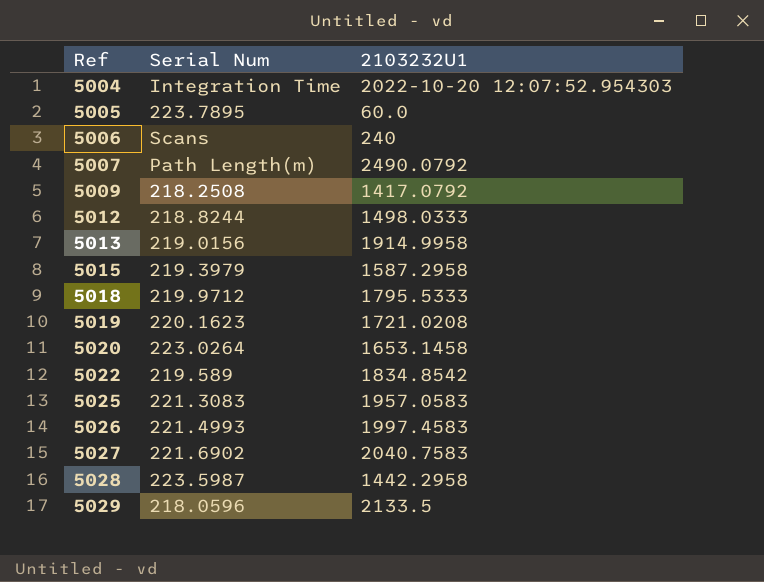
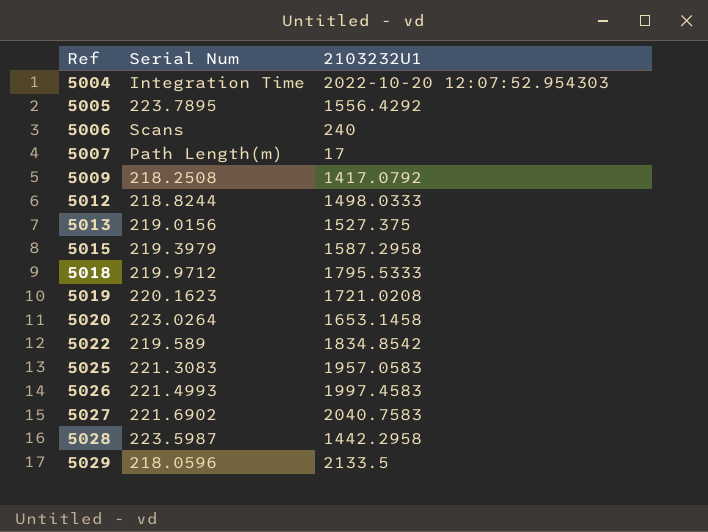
5005 | 2103232U1: 60.0 -> 1556.4292
5007 | 2103232U1: 2490.0792 -> 17
5013 | 2103232U1: 1914.9958 -> 1527.375

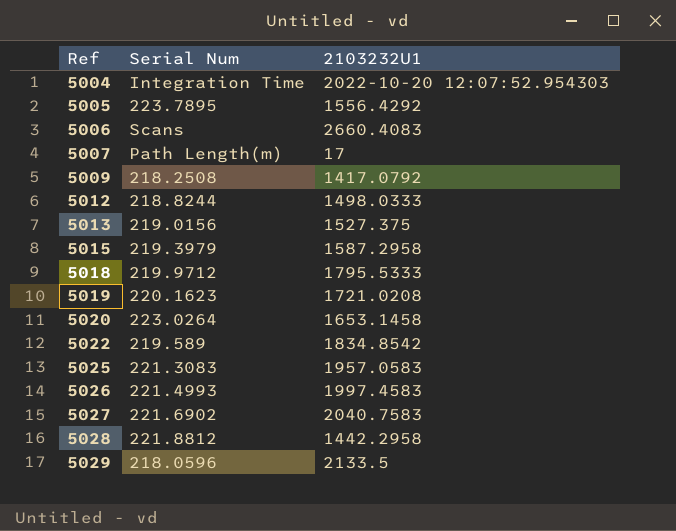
5006 | 2103232U1: 240 -> 2660.4083
5028 | Serial Num: 223.5987 -> 221.8812

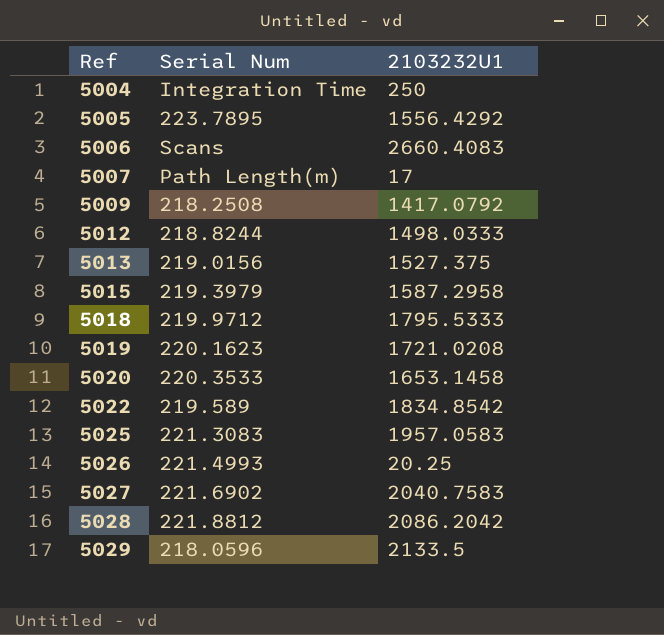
5004 | 2103232U1: 2022-10-20 12:07:52.954303 -> 250
5020 | Serial Num: 223.0264 -> 220.3533
5026 | 2103232U1: 1997.4583 -> 20.25
5028 | 2103232U1: 1442.2958 -> 2086.2042

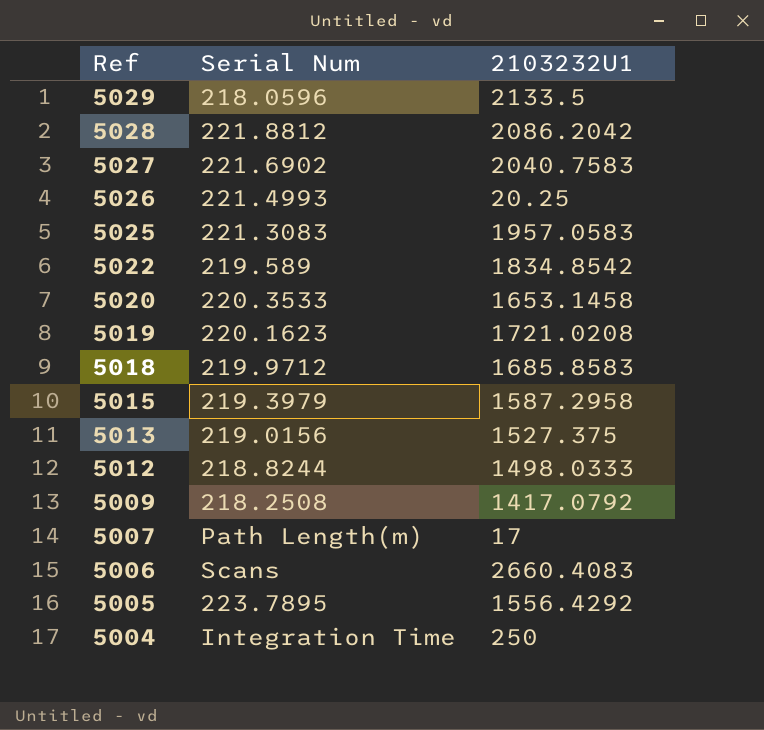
row order: Ref ascending -> Ref descending
5018 | 2103232U1: 1795.5333 -> 1685.8583

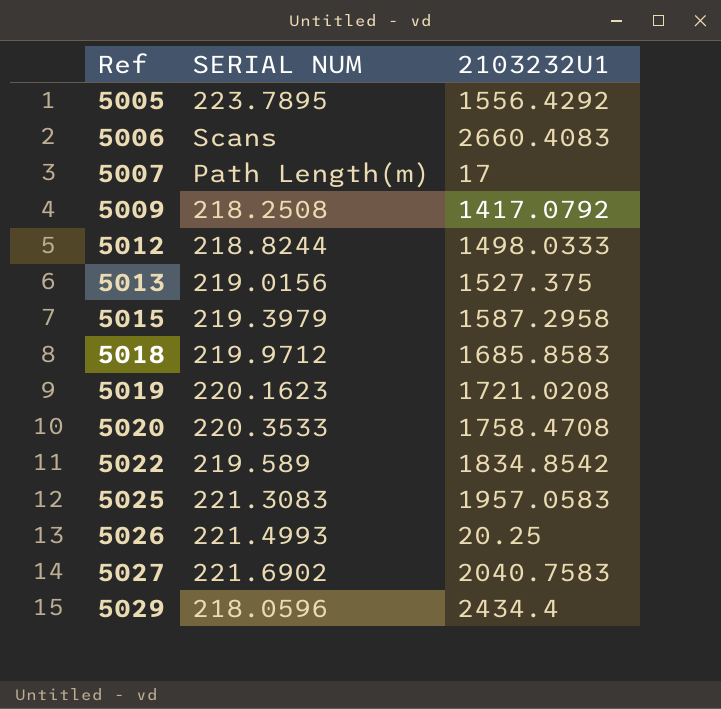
row order: Ref descending -> Ref ascending
column name: Serial Num -> SERIAL NUM
row 5028: 221.8812 | 2086.2042 -> none
row 5004: Integration Time | 250 -> none
5020 | 2103232U1: 1653.1458 -> 1758.4708
5029 | 2103232U1: 2133.5 -> 2434.4

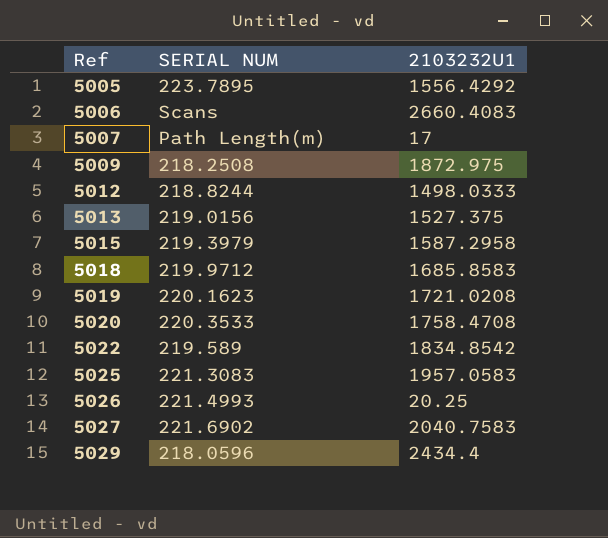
5009 | 2103232U1: 1417.0792 -> 1872.975

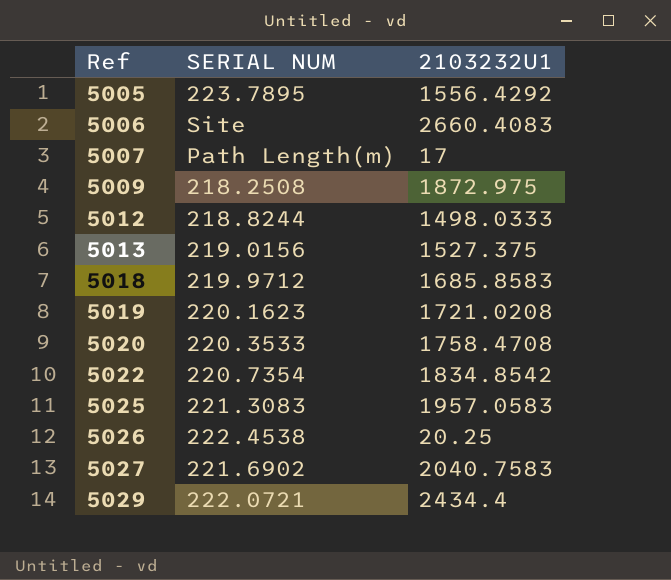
row 5015: 219.3979 | 1587.2958 -> none
5006 | SERIAL NUM: Scans -> Site
5022 | SERIAL NUM: 219.589 -> 220.7354
5026 | SERIAL NUM: 221.4993 -> 222.4538
5029 | SERIAL NUM: 218.0596 -> 222.0721

